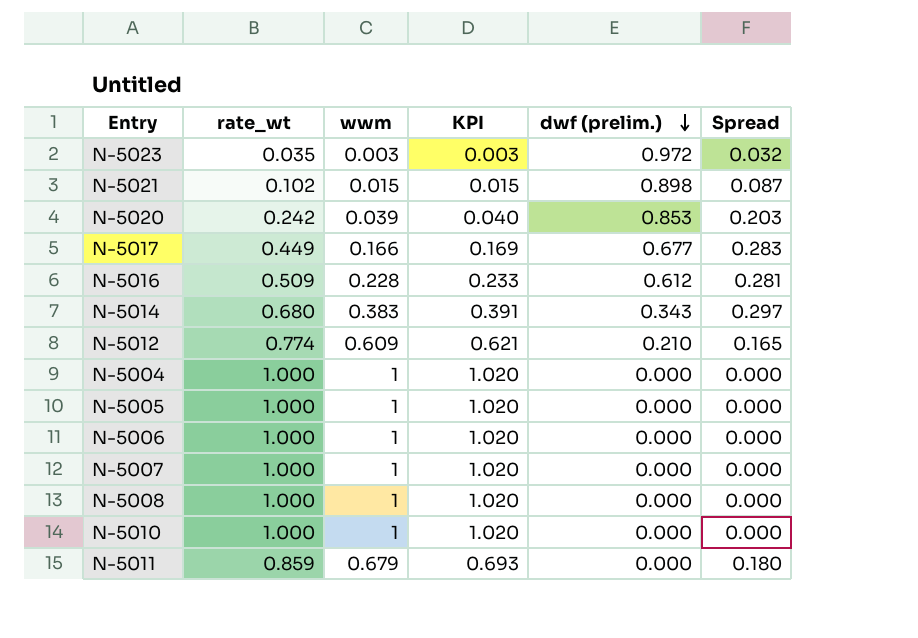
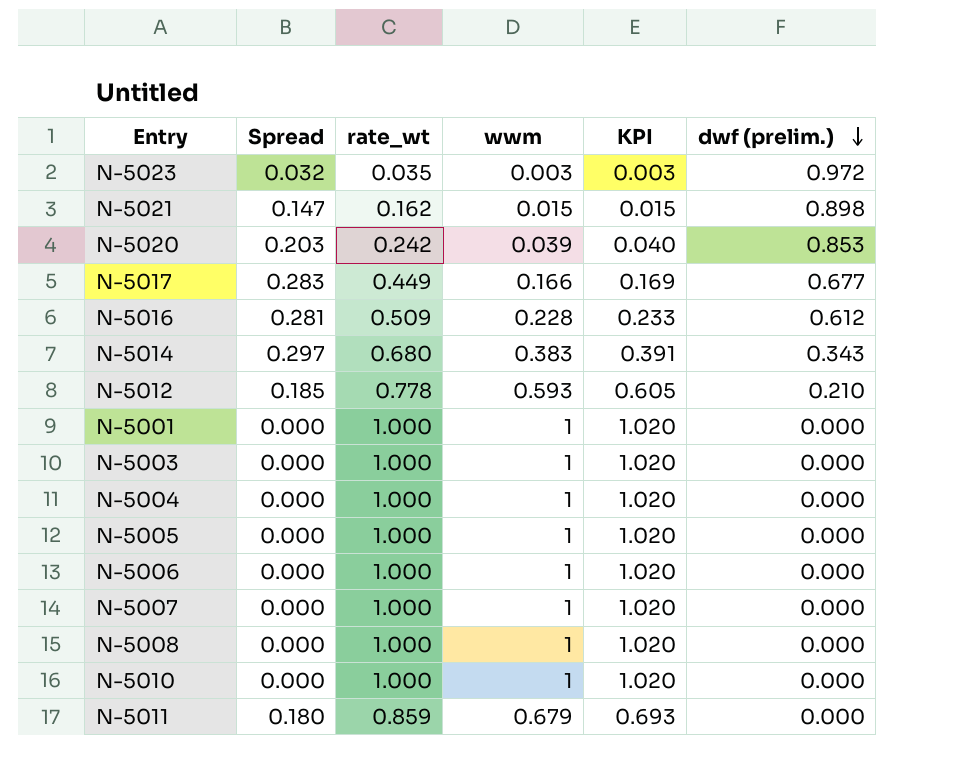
column Spread | position: 6 -> 2
N-5021 | Spread: 0.087 -> 0.147
N-5021 | rate_wt: 0.102 -> 0.162
N-5012 | Spread: 0.165 -> 0.185
N-5012 | rate_wt: 0.774 -> 0.778
N-5012 | wwm: 0.609 -> 0.593
N-5012 | KPI: 0.621 -> 0.605
row N-5001: none -> 0.000 | 1.000 | 1 | 1.020 | 0.000
row N-5003: none -> 0.000 | 1.000 | 1 | 1.020 | 0.000

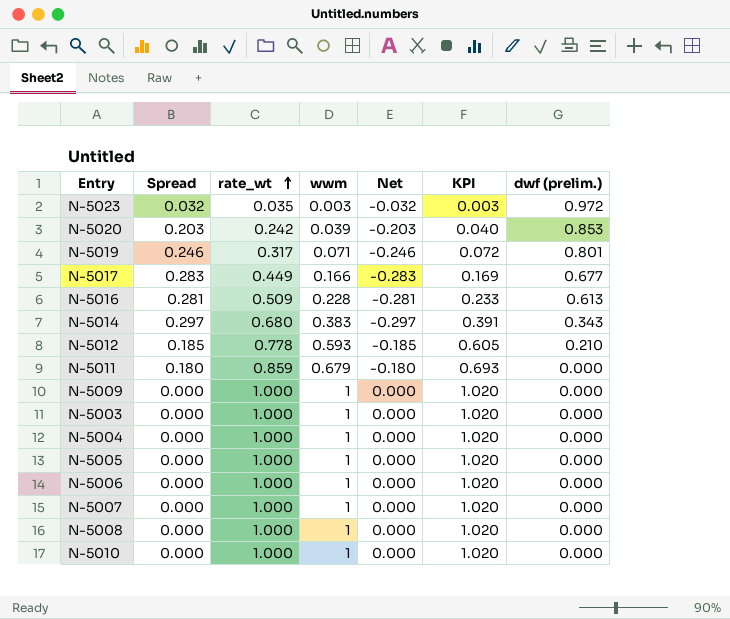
row order: dwf (prelim.) descending -> rate_wt ascending
column Net | formula: none -> [wwm] - [rate_wt]
row N-5021: 0.147 | 0.162 | 0.015 | 0.015 | 0.898 -> none
row N-5001: 0.000 | 1.000 | 1 | 1.020 | 0.000 -> none
row N-5019: none -> 0.246 | 0.317 | 0.071 | -0.246 | 0.072 | 0.801
N-5016 | dwf (prelim.): 0.612 -> 0.613
row N-5009: none -> 0.000 | 1.000 | 1 | 0.000 | 1.020 | 0.000

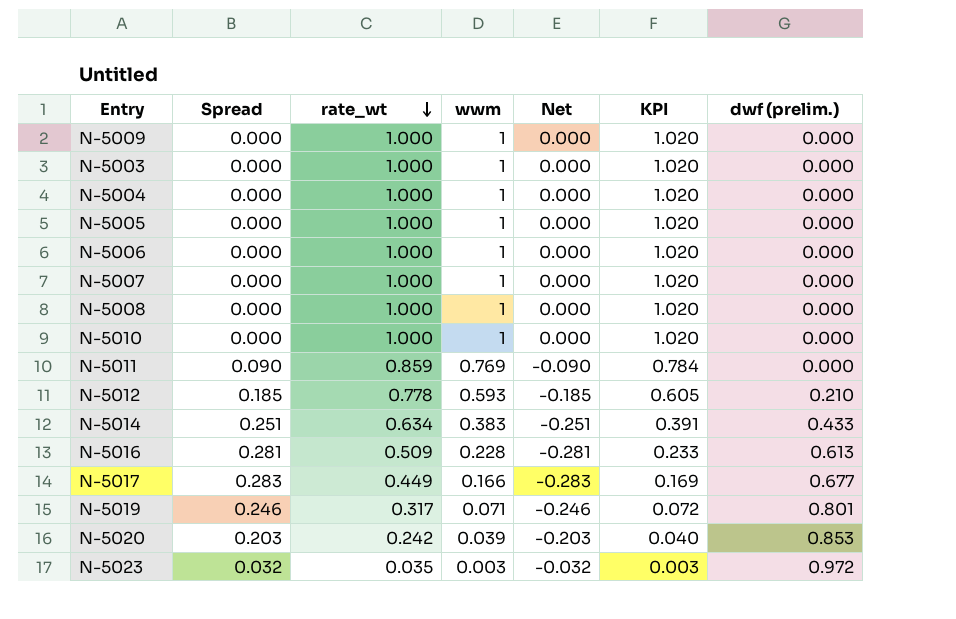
row order: rate_wt ascending -> rate_wt descending
N-5011 | Spread: 0.180 -> 0.090
N-5011 | wwm: 0.679 -> 0.769
N-5011 | Net: -0.180 -> -0.090
N-5011 | KPI: 0.693 -> 0.784
N-5014 | Spread: 0.297 -> 0.251
N-5014 | rate_wt: 0.680 -> 0.634
N-5014 | Net: -0.297 -> -0.251
N-5014 | dwf (prelim.): 0.343 -> 0.433

